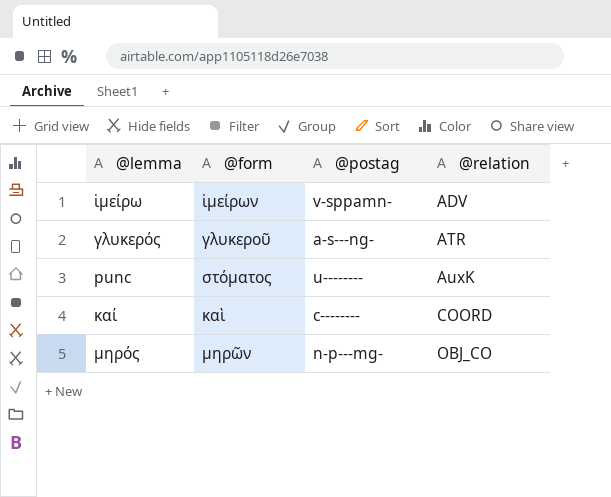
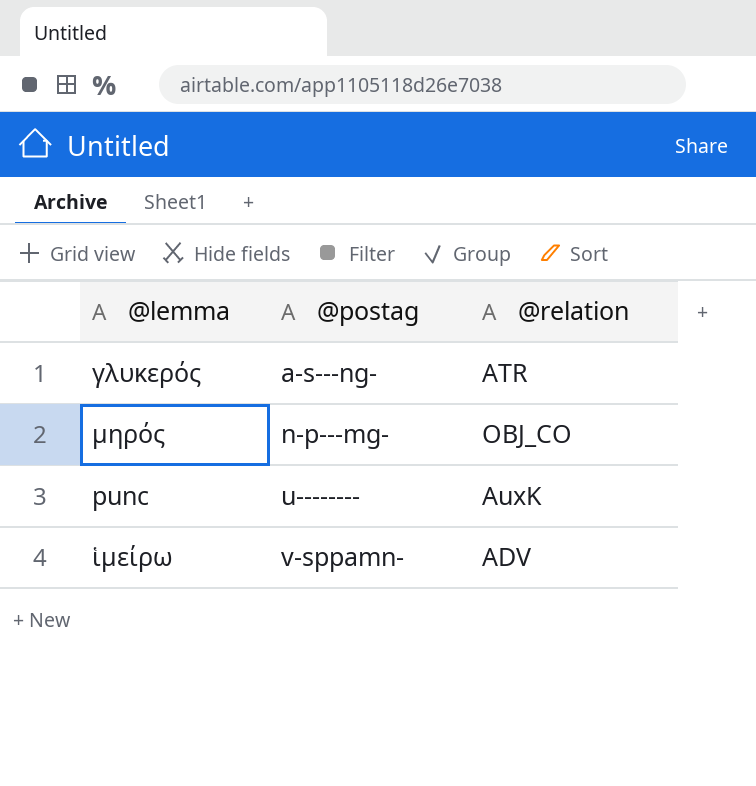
row order: @relation ascending -> @postag ascending
column @form | position: 2 -> none
row καί: καὶ | c-------- | COORD -> none

